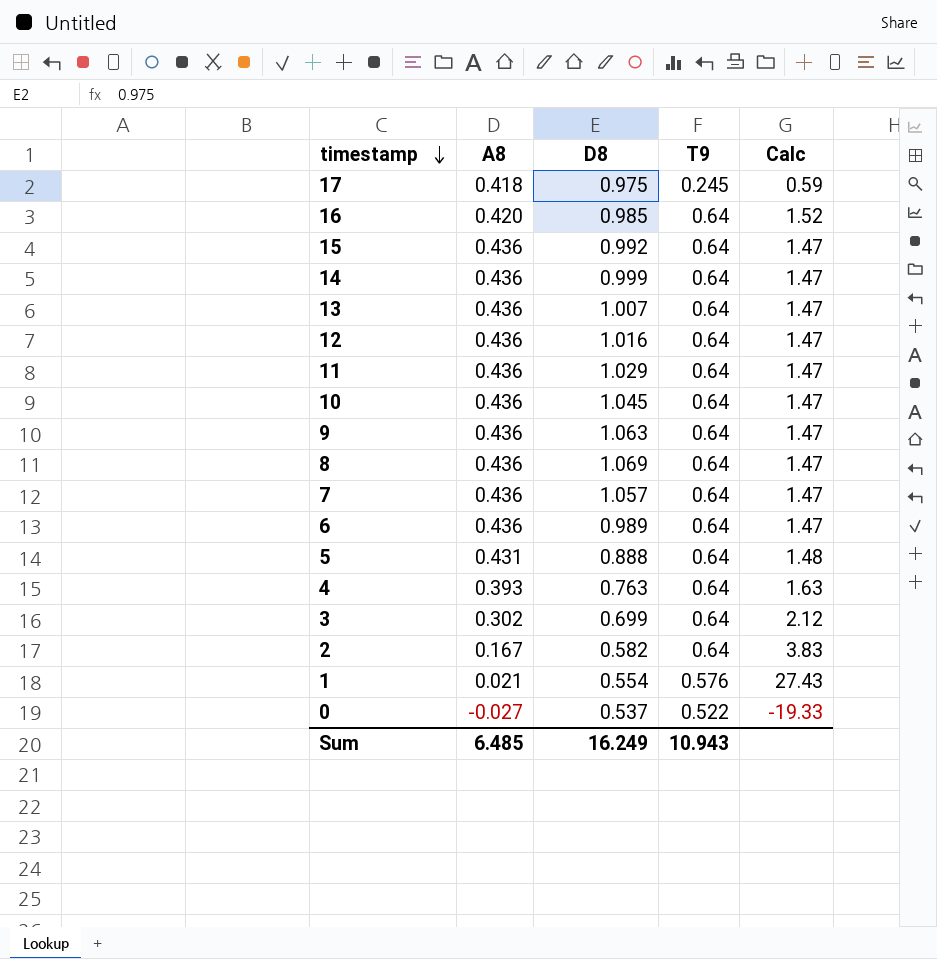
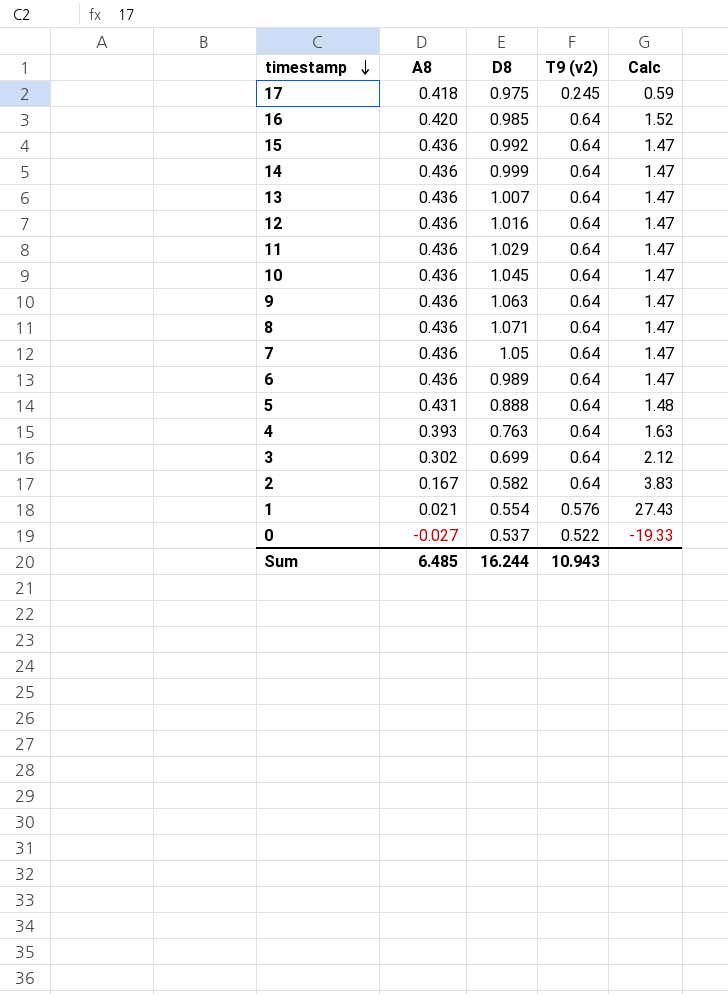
column name: T9 -> T9 (v2)
8 | D8: 1.069 -> 1.071
7 | D8: 1.057 -> 1.05
Sum | D8: 16.249 -> 16.244

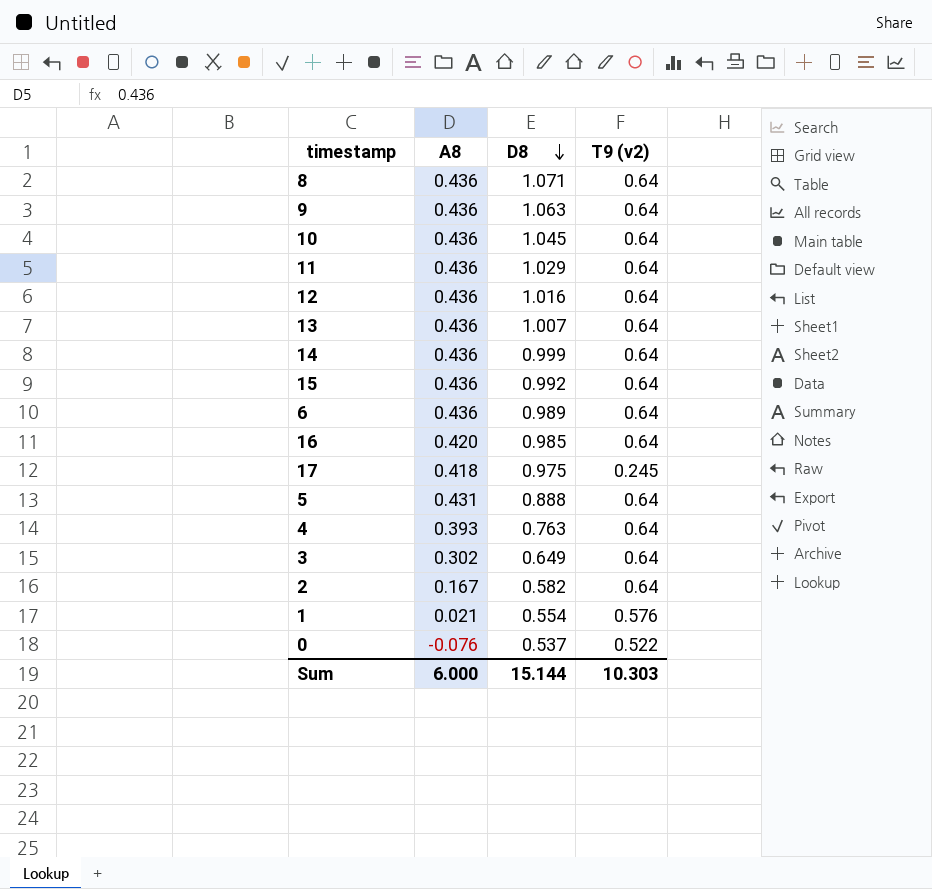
row order: timestamp descending -> D8 descending
column Calc | formula: [T9 (v2)] / [A8] -> none
row 7: 0.436 | 1.05 | 0.64 | 1.47 -> none
3 | D8: 0.699 -> 0.649
0 | A8: -0.027 -> -0.076
Sum | A8: 6.485 -> 6.000
Sum | D8: 16.244 -> 15.144
Sum | T9 (v2): 10.943 -> 10.303

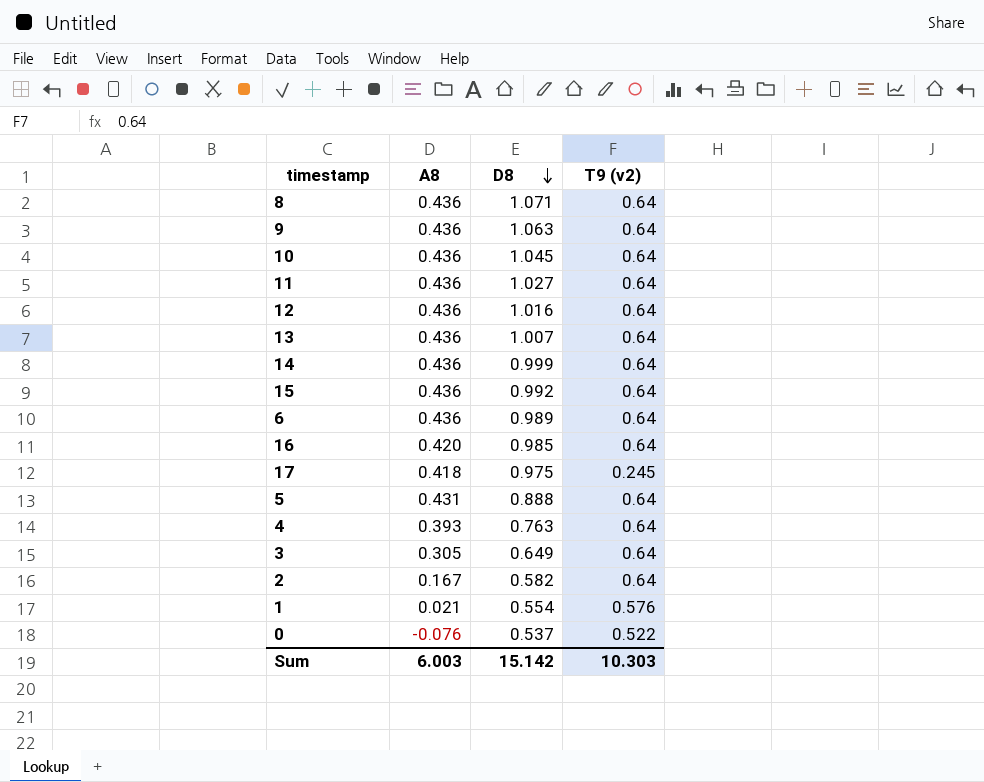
11 | D8: 1.029 -> 1.027
3 | A8: 0.302 -> 0.305
Sum | A8: 6.000 -> 6.003
Sum | D8: 15.144 -> 15.142

